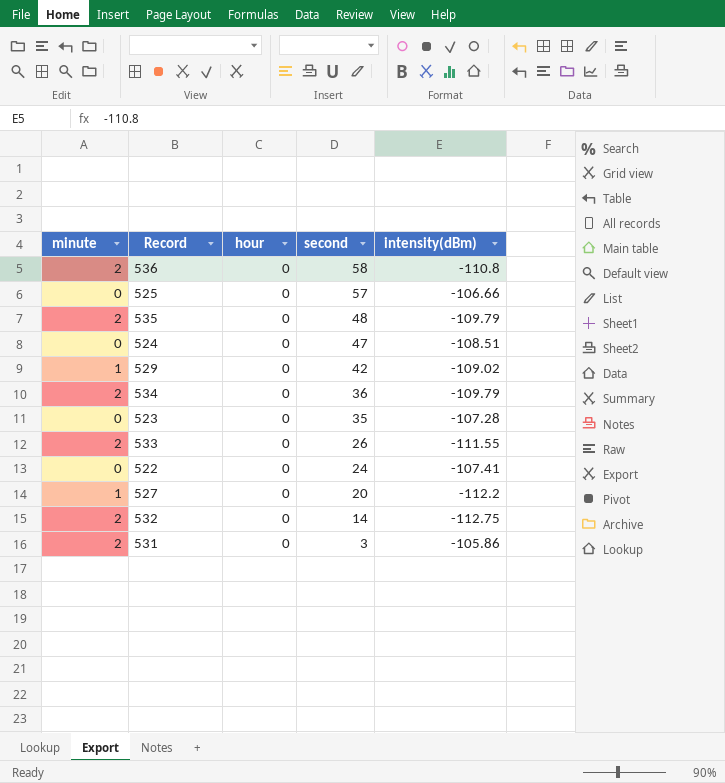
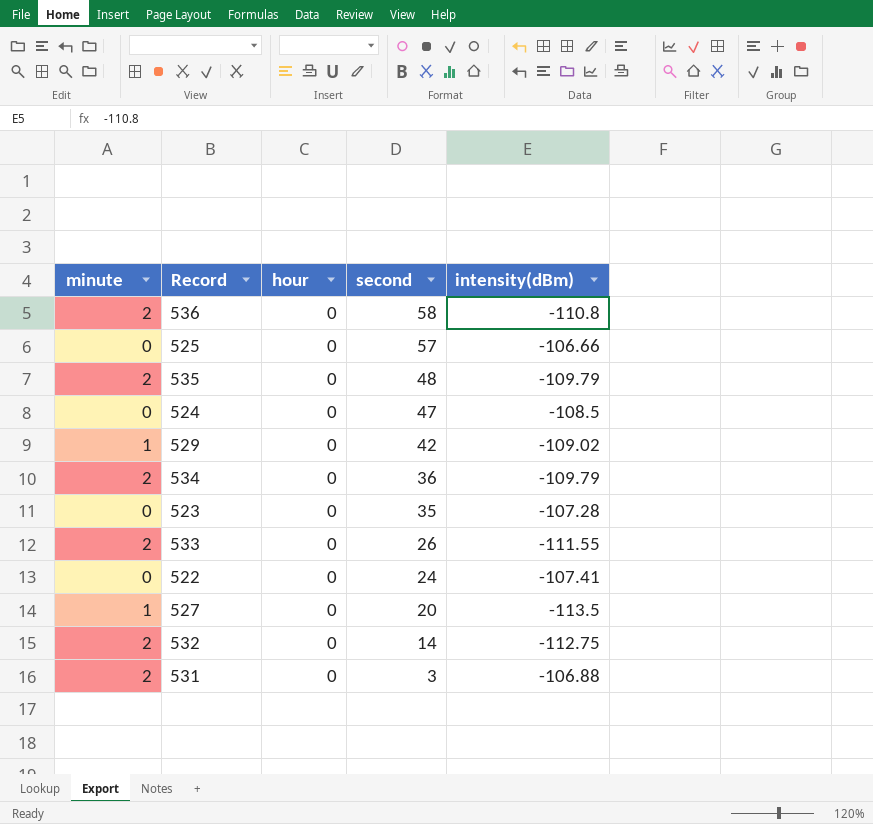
524 | intensity(dBm): -108.51 -> -108.5
527 | intensity(dBm): -112.2 -> -113.5
531 | intensity(dBm): -105.86 -> -106.88

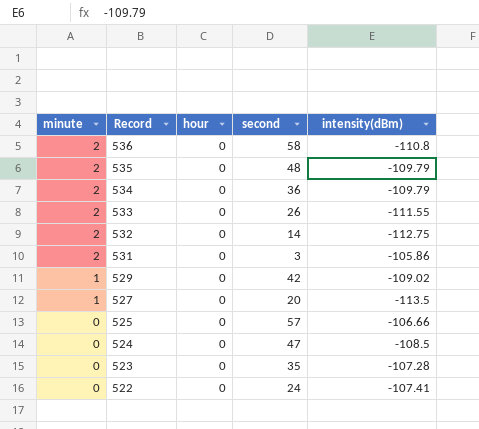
row order: second descending -> minute descending
531 | intensity(dBm): -106.88 -> -105.86

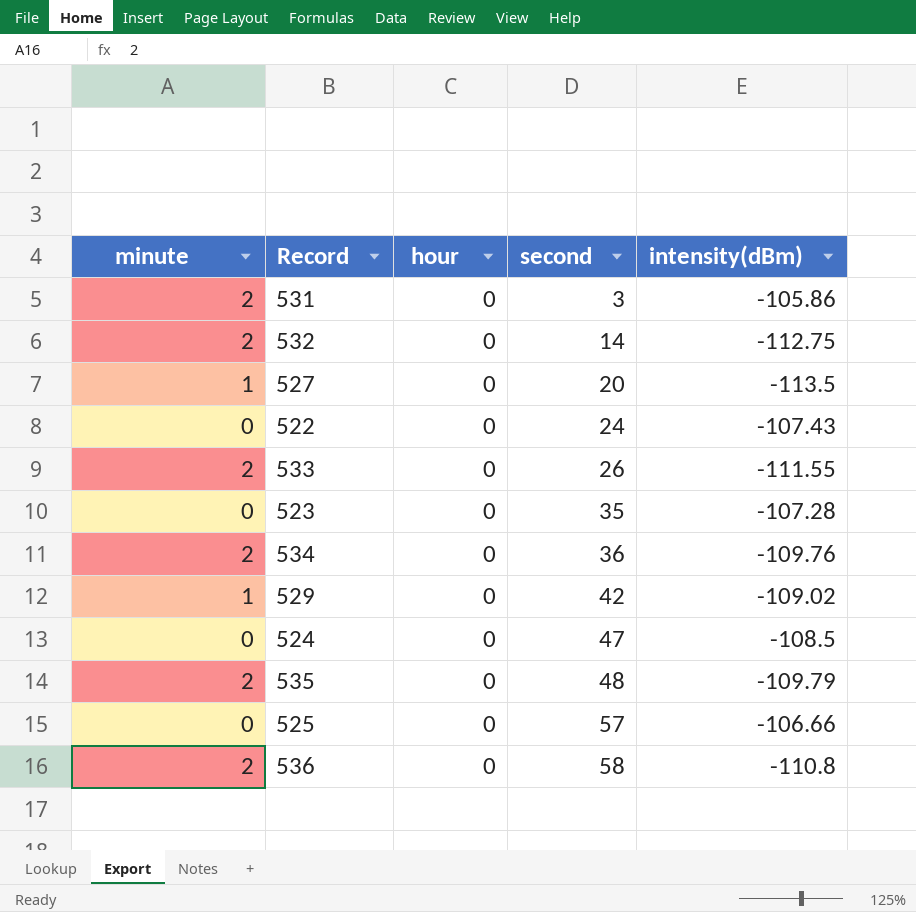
row order: minute descending -> second ascending
522 | intensity(dBm): -107.41 -> -107.43
534 | intensity(dBm): -109.79 -> -109.76

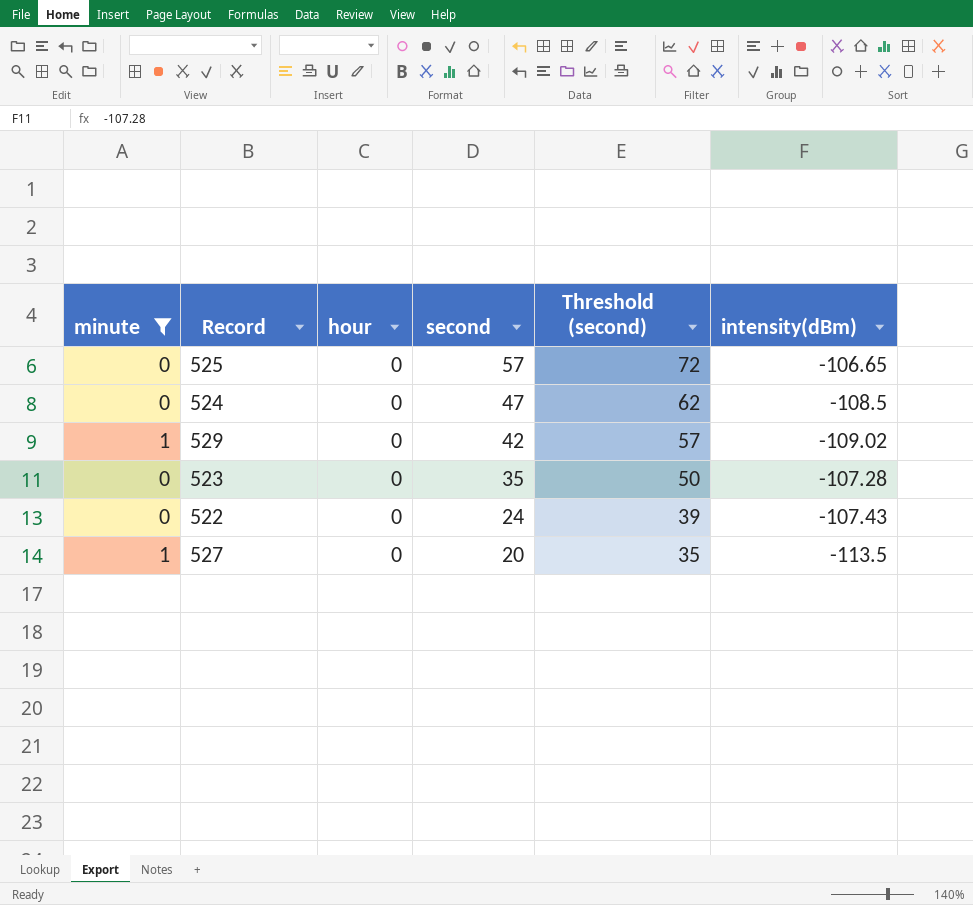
filter: none -> minute != 2
row order: second ascending -> second descending
column Threshold (second) | formula: none -> [second] + 15
525 | intensity(dBm): -106.66 -> -106.65

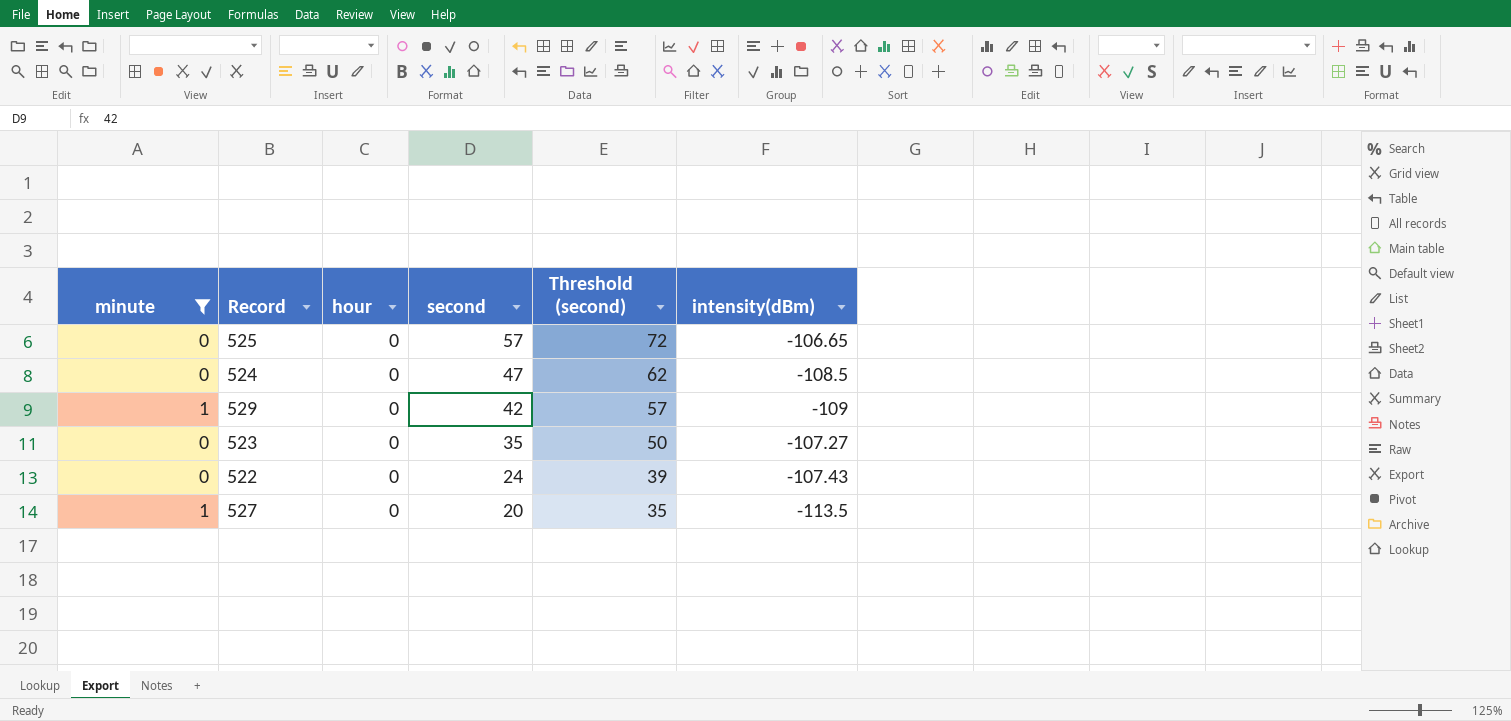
529 | intensity(dBm): -109.02 -> -109
523 | intensity(dBm): -107.28 -> -107.27

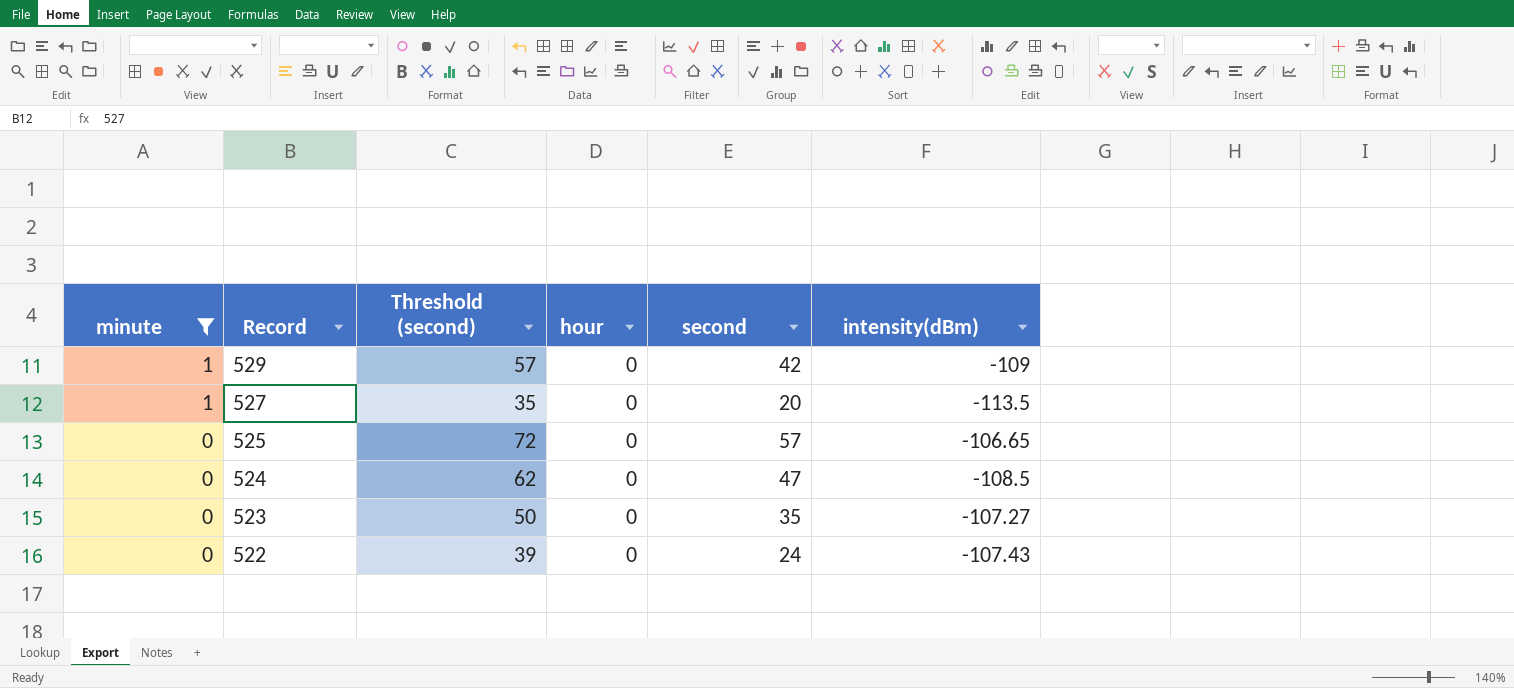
row order: second descending -> minute descending
column Threshold (second) | position: 5 -> 3

